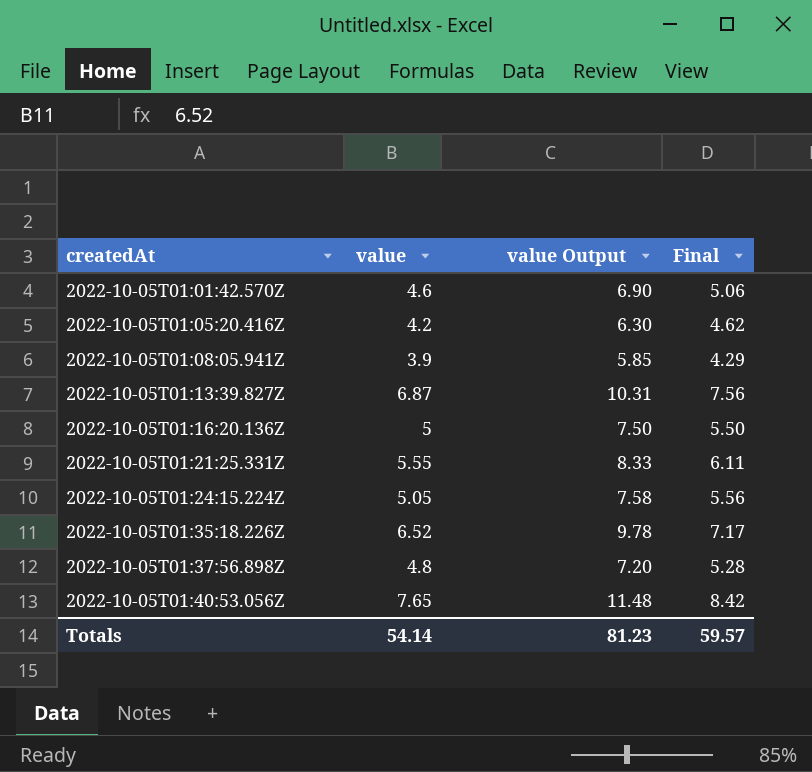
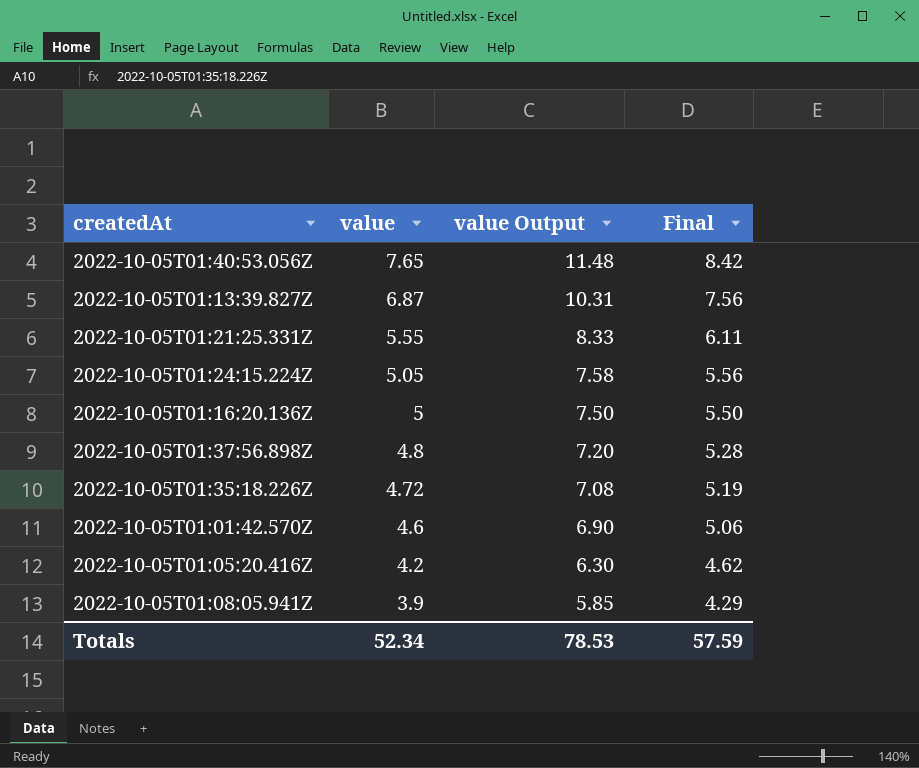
row order: createdAt ascending -> value descending
2022-10-05T01:35:18.226Z | value: 6.52 -> 4.72
2022-10-05T01:35:18.226Z | value Output: 9.78 -> 7.08
2022-10-05T01:35:18.226Z | Final: 7.17 -> 5.19
Totals | value: 54.14 -> 52.34
Totals | value Output: 81.23 -> 78.53
Totals | Final: 59.57 -> 57.59

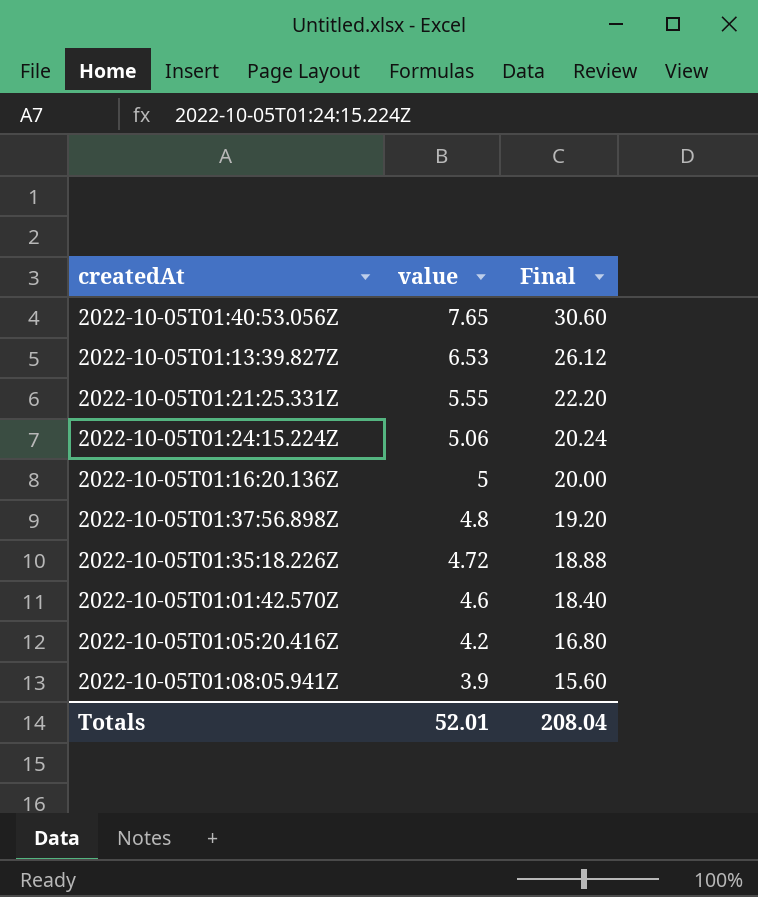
column value Output | formula: [value] * 1.5 -> none
column Final | formula: [value] * 1.1 -> [value] * 4
2022-10-05T01:13:39.827Z | value: 6.87 -> 6.53
2022-10-05T01:24:15.224Z | value: 5.05 -> 5.06
Totals | value: 52.34 -> 52.01
Totals | Final: 57.59 -> 208.04

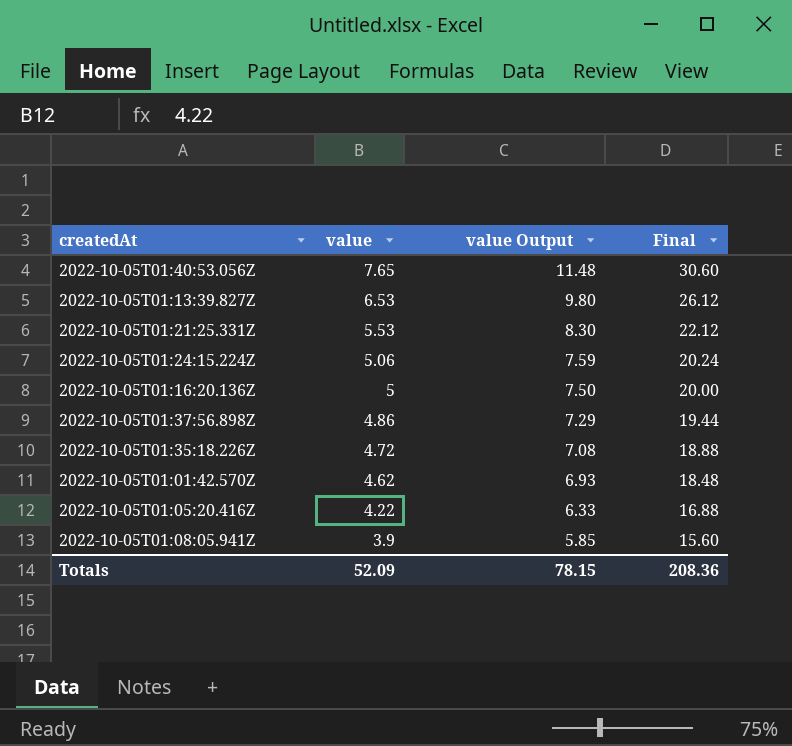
column value Output | formula: none -> [value] * 1.5
2022-10-05T01:21:25.331Z | value: 5.55 -> 5.53
2022-10-05T01:21:25.331Z | Final: 22.20 -> 22.12
2022-10-05T01:37:56.898Z | value: 4.8 -> 4.86
2022-10-05T01:37:56.898Z | Final: 19.20 -> 19.44
2022-10-05T01:01:42.570Z | value: 4.6 -> 4.62
2022-10-05T01:01:42.570Z | Final: 18.40 -> 18.48
2022-10-05T01:05:20.416Z | value: 4.2 -> 4.22
2022-10-05T01:05:20.416Z | Final: 16.80 -> 16.88
Totals | value: 52.01 -> 52.09
Totals | Final: 208.04 -> 208.36

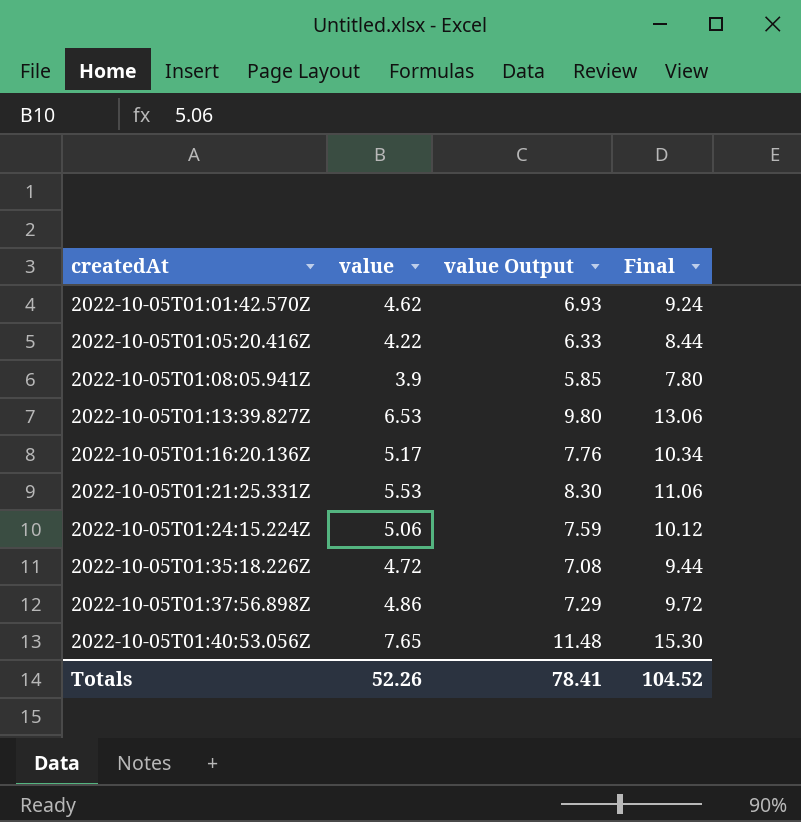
row order: value descending -> createdAt ascending
column Final | formula: [value] * 4 -> [value] * 2
2022-10-05T01:16:20.136Z | value: 5 -> 5.17
2022-10-05T01:16:20.136Z | value Output: 7.50 -> 7.76
Totals | value: 52.09 -> 52.26
Totals | value Output: 78.15 -> 78.41
Totals | Final: 208.36 -> 104.52

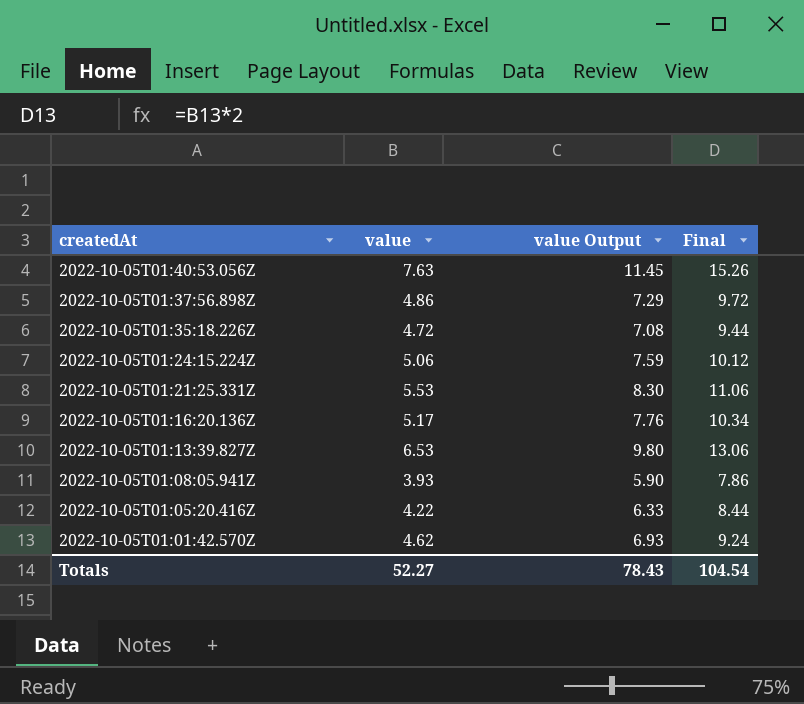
row order: createdAt ascending -> createdAt descending
2022-10-05T01:40:53.056Z | value: 7.65 -> 7.63
2022-10-05T01:40:53.056Z | value Output: 11.48 -> 11.45
2022-10-05T01:40:53.056Z | Final: 15.30 -> 15.26
2022-10-05T01:08:05.941Z | value: 3.9 -> 3.93
2022-10-05T01:08:05.941Z | value Output: 5.85 -> 5.90
2022-10-05T01:08:05.941Z | Final: 7.80 -> 7.86
Totals | value: 52.26 -> 52.27
Totals | value Output: 78.41 -> 78.43
Totals | Final: 104.52 -> 104.54

